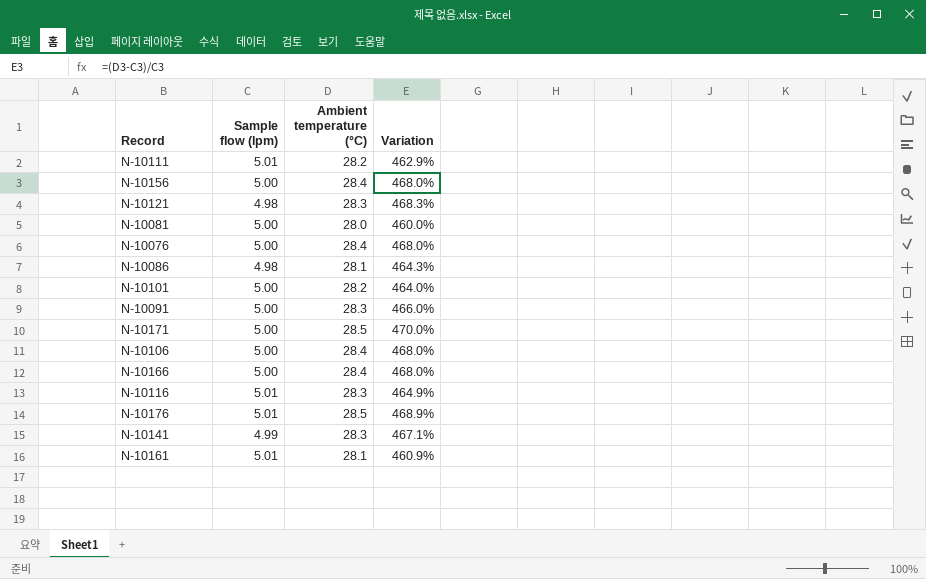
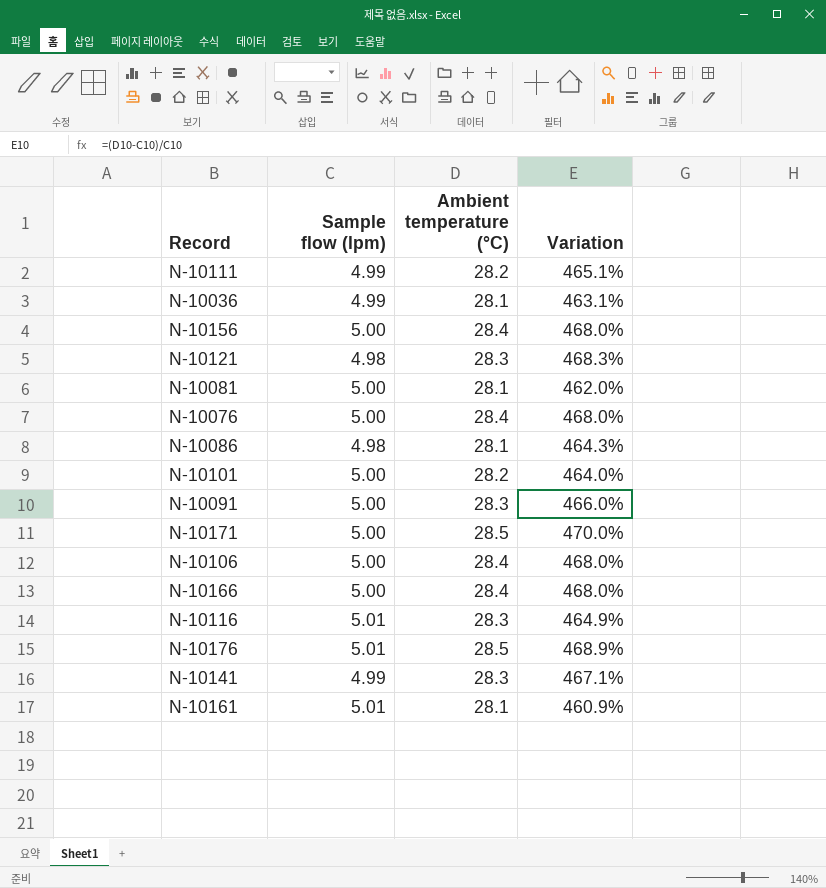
N-10111 | Sample flow (lpm): 5.01 -> 4.99
N-10111 | Variation: 462.9% -> 465.1%
row N-10036: none -> 4.99 | 28.1 | 463.1%
N-10081 | Ambient temperature (°C): 28.0 -> 28.1
N-10081 | Variation: 460.0% -> 462.0%

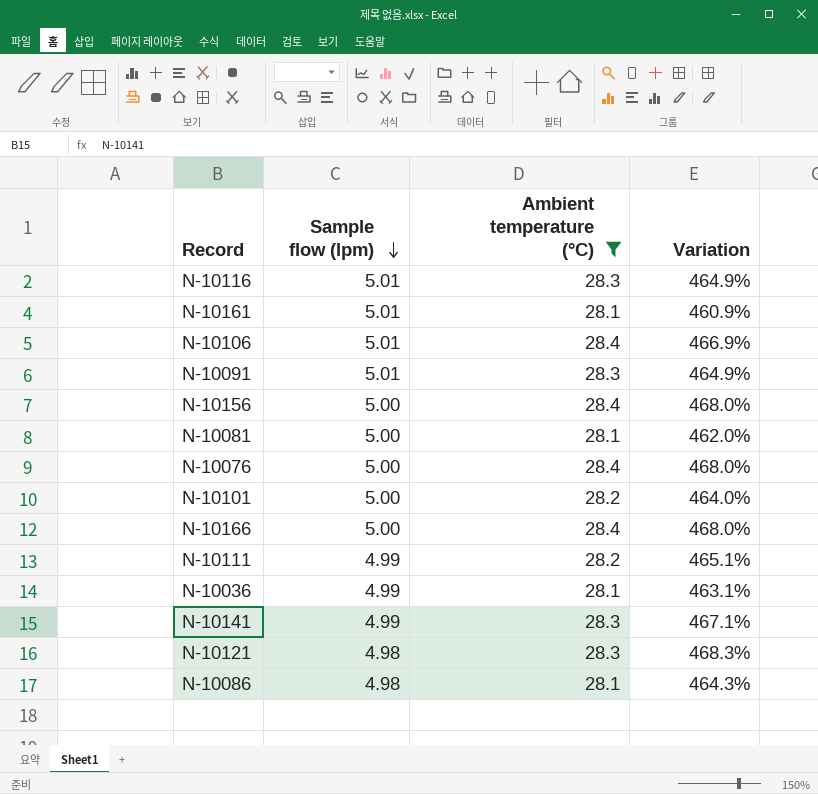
filter: none -> Ambient temperature (°C) != 28.5
row order: none -> Sample flow (lpm) descending
N-10106 | Sample flow (lpm): 5.00 -> 5.01
N-10106 | Variation: 468.0% -> 466.9%
N-10091 | Sample flow (lpm): 5.00 -> 5.01
N-10091 | Variation: 466.0% -> 464.9%

